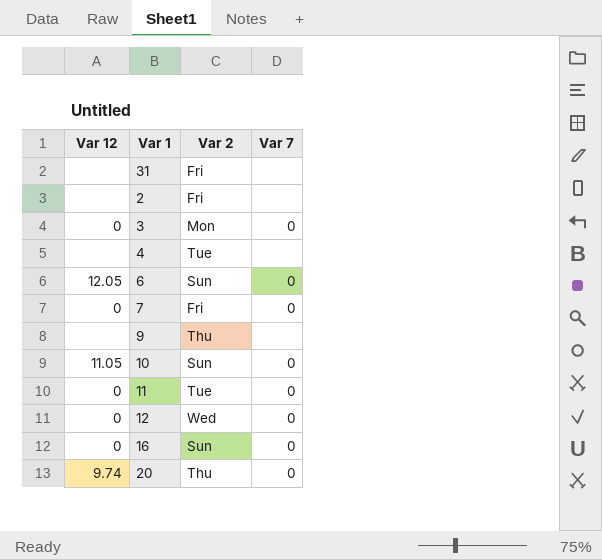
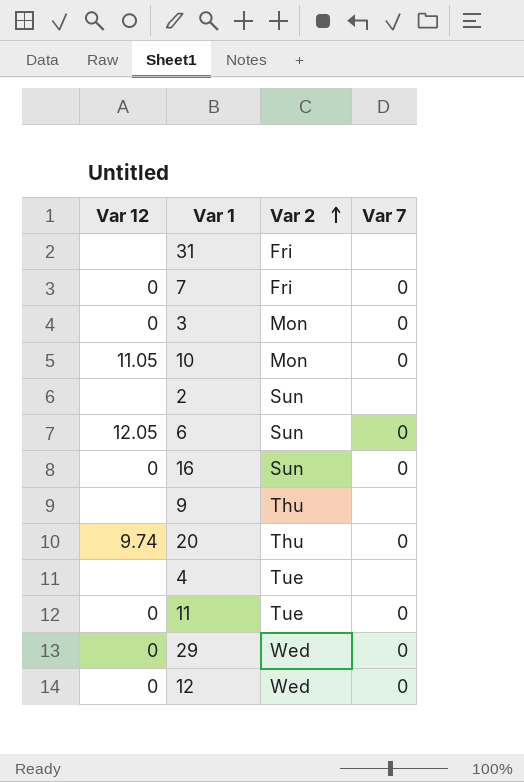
row order: none -> Var 2 ascending
10 | Var 2: Sun -> Mon
2 | Var 2: Fri -> Sun
row 29: none -> 0 | Wed | 0

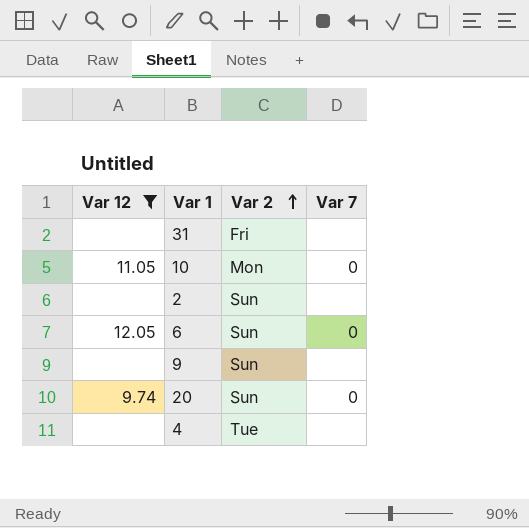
filter: none -> Var 12 != 0
9 | Var 2: Thu -> Sun
20 | Var 2: Thu -> Sun

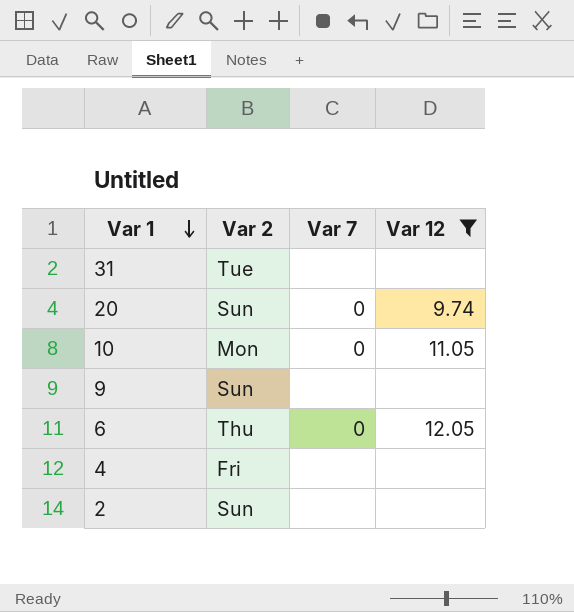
row order: Var 2 ascending -> Var 1 descending
column Var 12 | position: 1 -> 4
31 | Var 2: Fri -> Tue
6 | Var 2: Sun -> Thu
4 | Var 2: Tue -> Fri

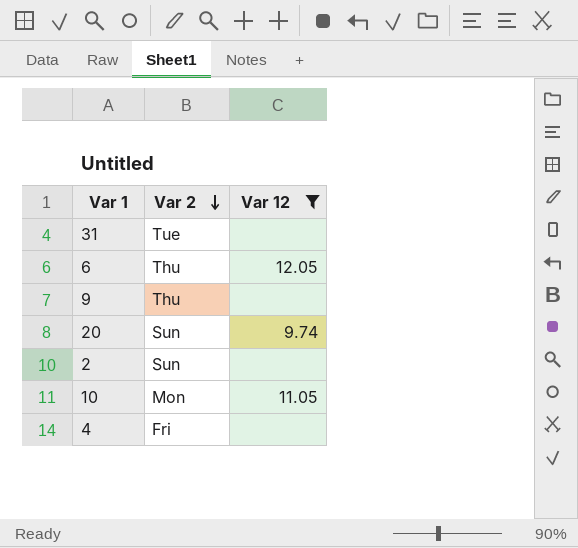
row order: Var 1 descending -> Var 2 descending
column Var 7 | position: 3 -> none
9 | Var 2: Sun -> Thu

